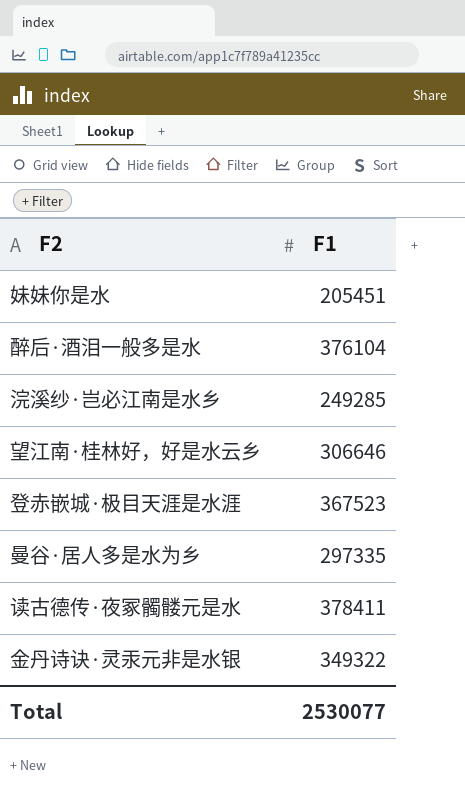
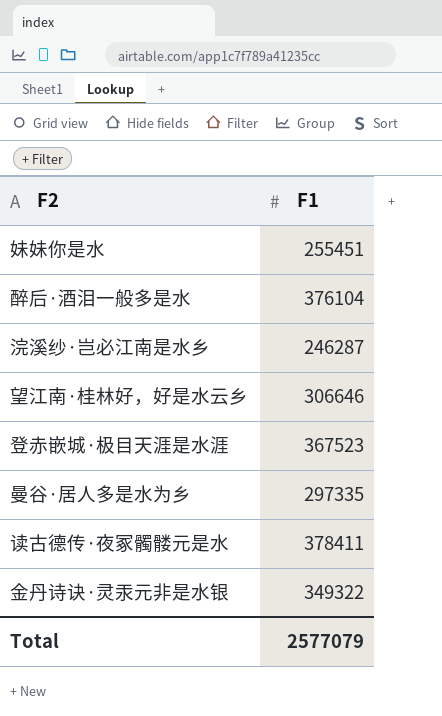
妹妹你是水 | F1: 205451 -> 255451
浣溪纱·岂必江南是水乡 | F1: 249285 -> 246287
Total | F1: 2530077 -> 2577079

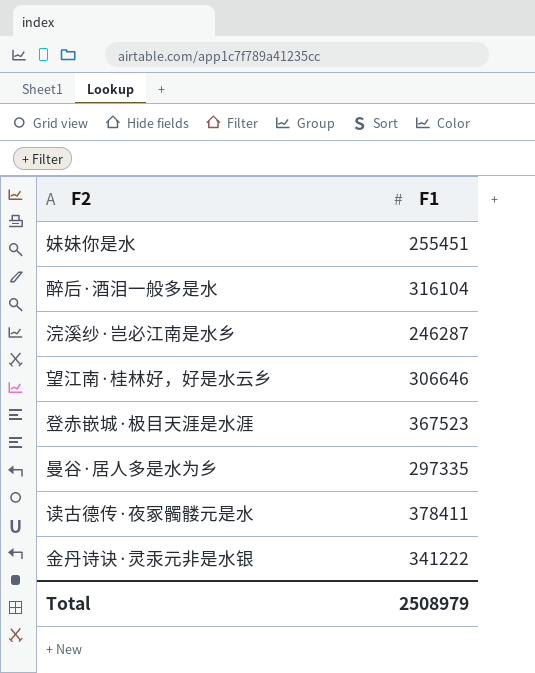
醉后·酒泪一般多是水 | F1: 376104 -> 316104
金丹诗诀·灵汞元非是水银 | F1: 349322 -> 341222
Total | F1: 2577079 -> 2508979

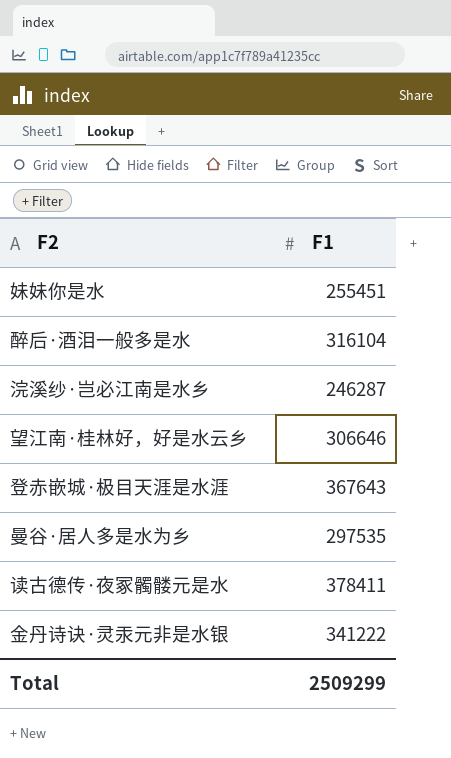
登赤嵌城·极目天涯是水涯 | F1: 367523 -> 367643
曼谷·居人多是水为乡 | F1: 297335 -> 297535
Total | F1: 2508979 -> 2509299

